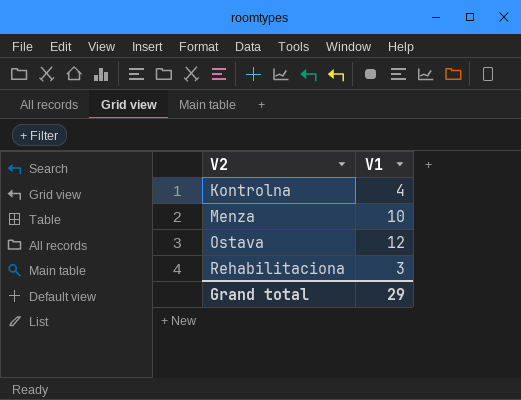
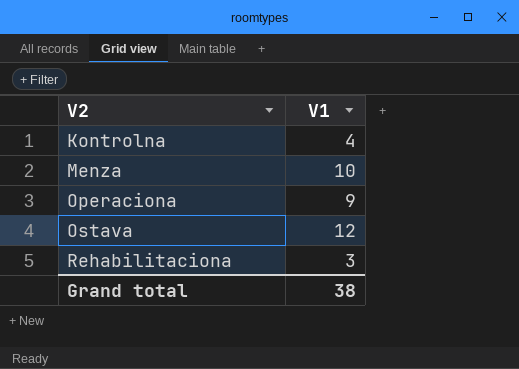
row Operaciona: none -> 9
Grand total | V1: 29 -> 38

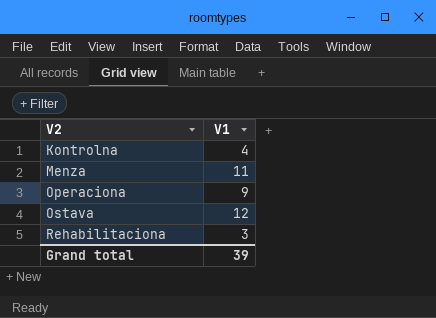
Menza | V1: 10 -> 11
Grand total | V1: 38 -> 39

